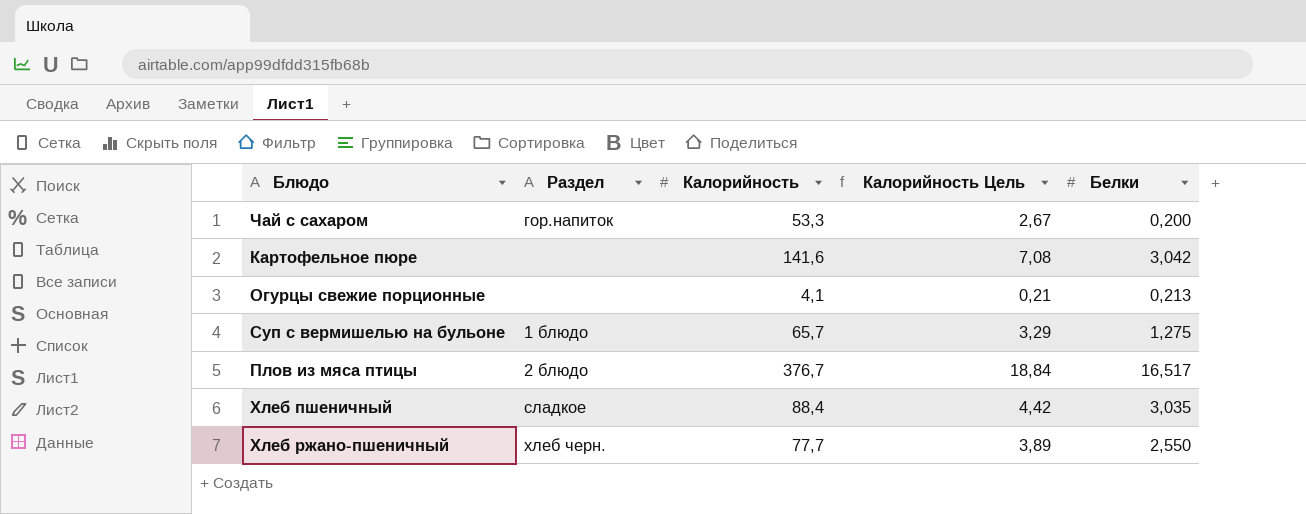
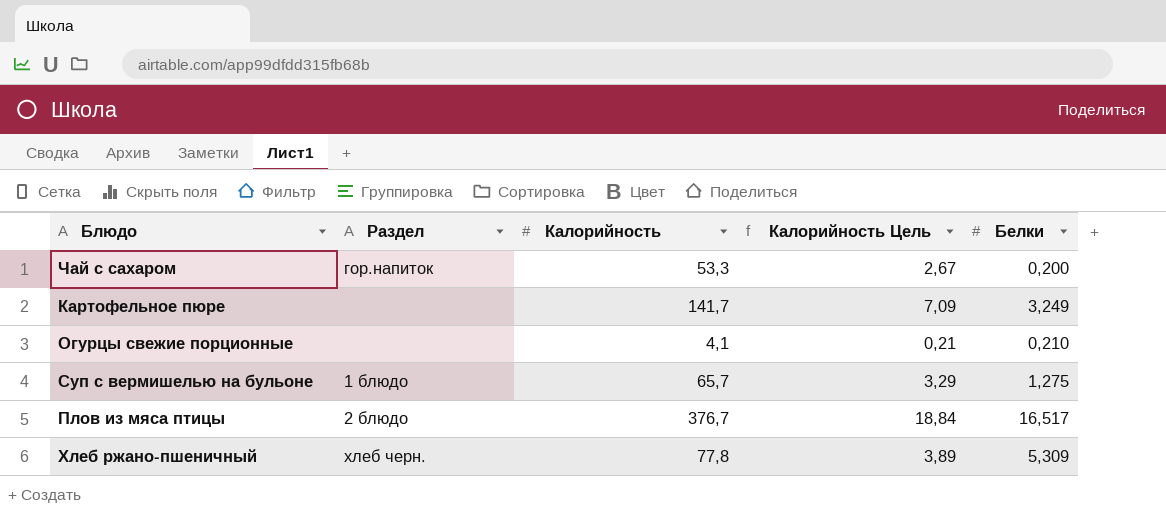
row Хлеб пшеничный: сладкое | 88,4 | 4,42 | 3,035 -> none
Картофельное пюре | Калорийность: 141,6 -> 141,7
Картофельное пюре | Калорийность Цель: 7,08 -> 7,09
Картофельное пюре | Белки: 3,042 -> 3,249
Огурцы свежие порционные | Белки: 0,213 -> 0,210
Хлеб ржано-пшеничный | Калорийность: 77,7 -> 77,8
Хлеб ржано-пшеничный | Белки: 2,550 -> 5,309

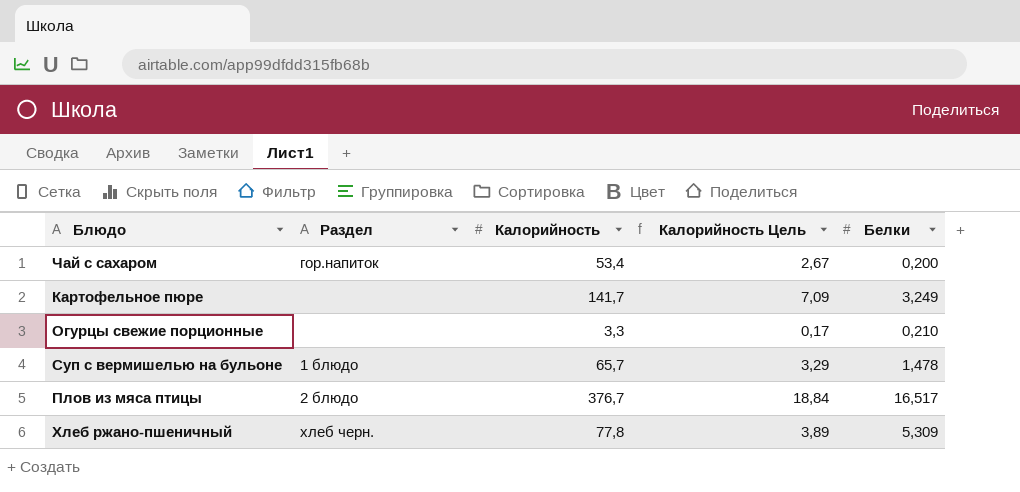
Чай с сахаром | Калорийность: 53,3 -> 53,4
Огурцы свежие порционные | Калорийность: 4,1 -> 3,3
Огурцы свежие порционные | Калорийность Цель: 0,21 -> 0,17
Суп с вермишелью на бульоне | Белки: 1,275 -> 1,478

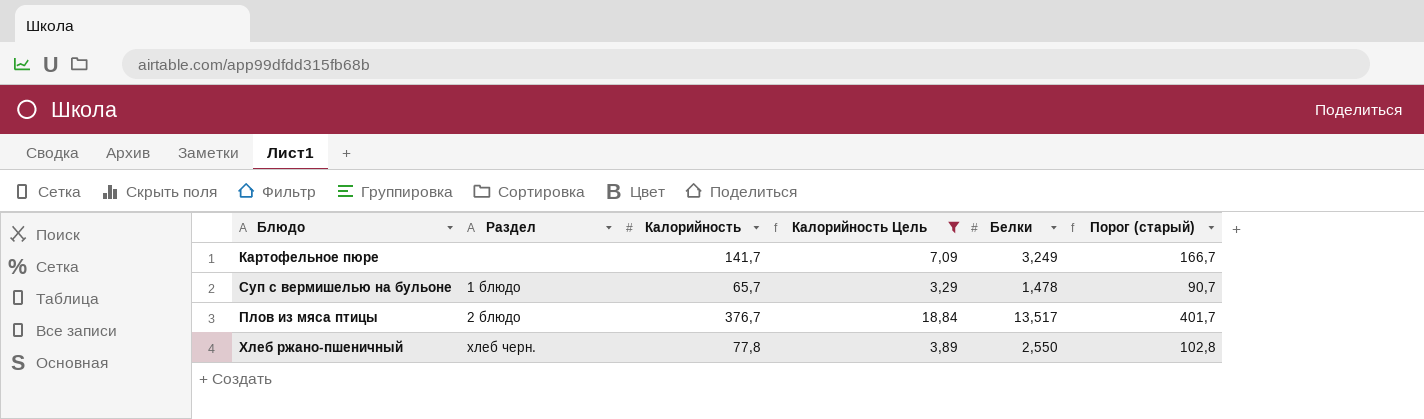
filter: none -> Калорийность Цель >= 3,29
column Порог (старый) | formula: none -> [Калорийность] + 25
Плов из мяса птицы | Белки: 16,517 -> 13,517
Хлеб ржано-пшеничный | Белки: 5,309 -> 2,550

